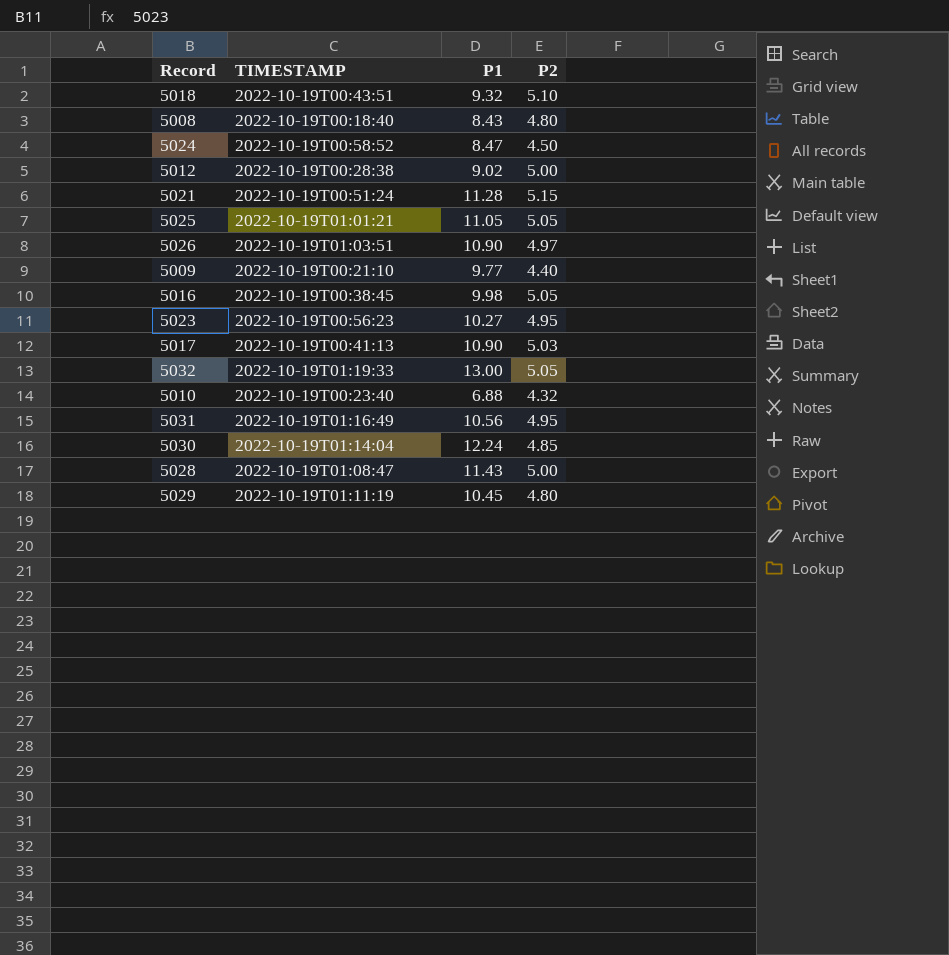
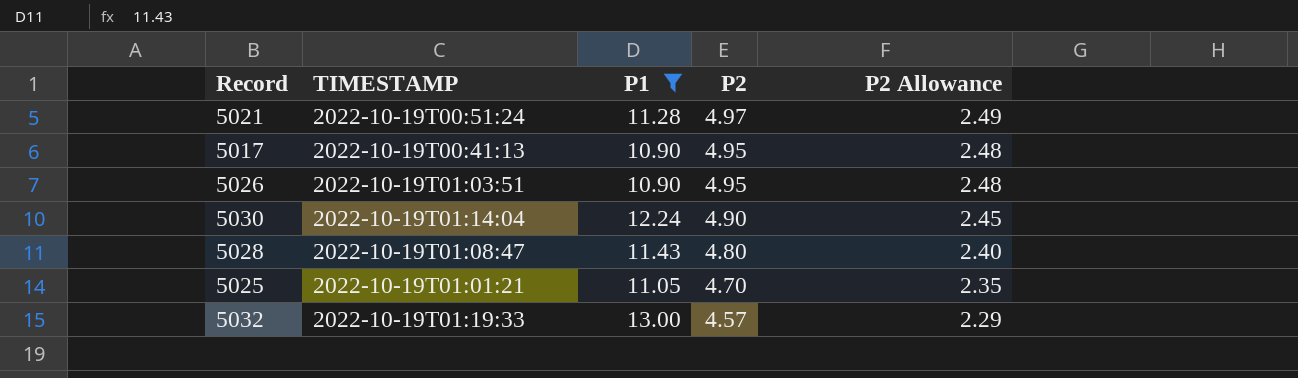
filter: none -> P1 >= 10.90
row order: none -> P2 descending
column P2 Allowance | formula: none -> [P2] * 0.5
5021 | P2: 5.15 -> 4.97
5017 | P2: 5.03 -> 4.95
5026 | P2: 4.97 -> 4.95
5030 | P2: 4.85 -> 4.90
5028 | P2: 5.00 -> 4.80
5025 | P2: 5.05 -> 4.70
5032 | P2: 5.05 -> 4.57

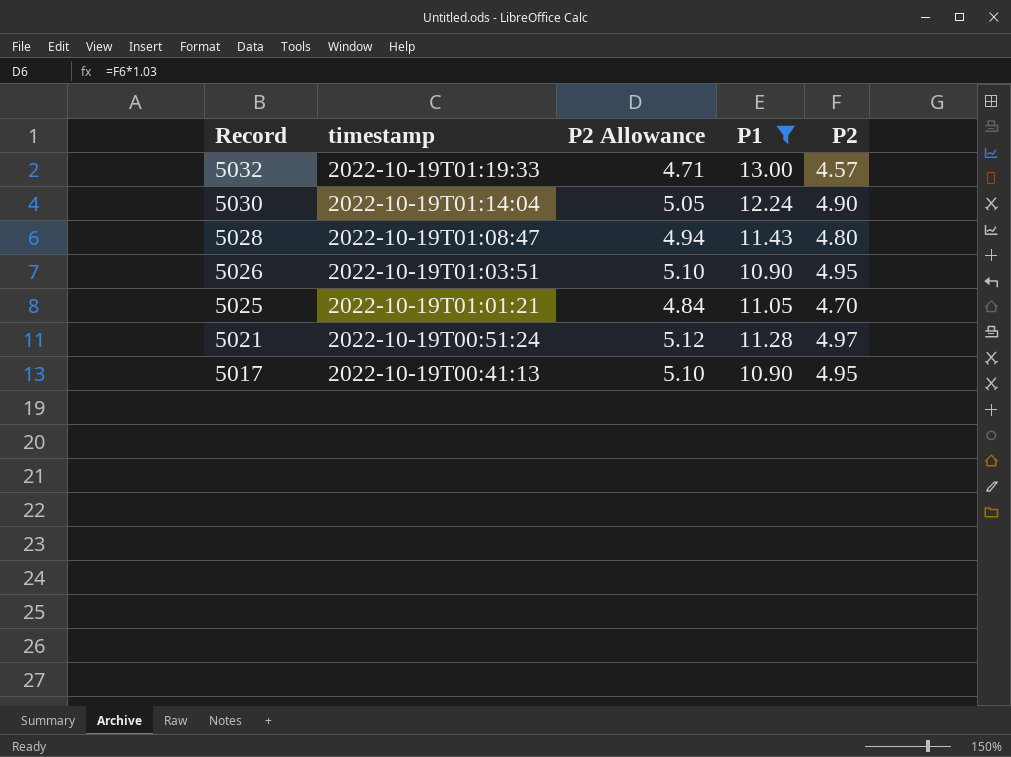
row order: P2 descending -> Record descending
column name: TIMESTAMP -> timestamp
column P2 Allowance | formula: [P2] * 0.5 -> [P2] * 1.03
column P2 Allowance | position: 5 -> 3

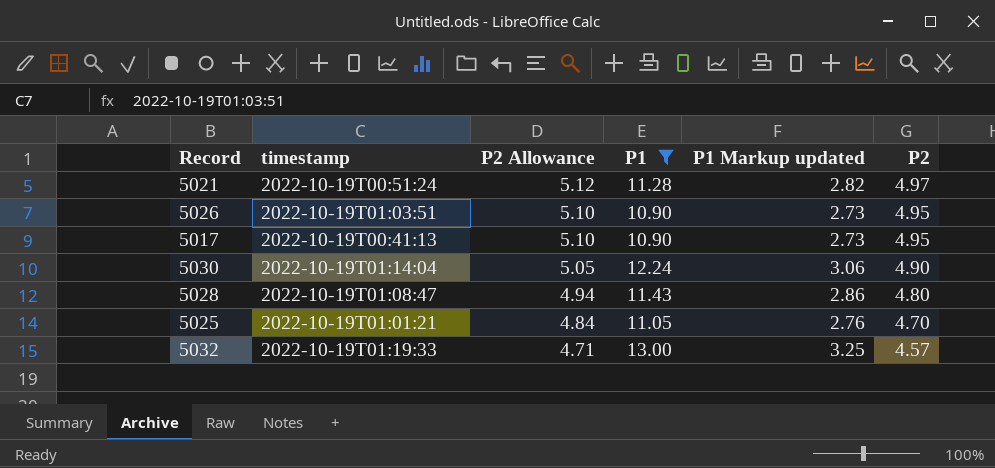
row order: Record descending -> P2 Allowance descending
column P1 Markup updated | formula: none -> [P1] * 0.25

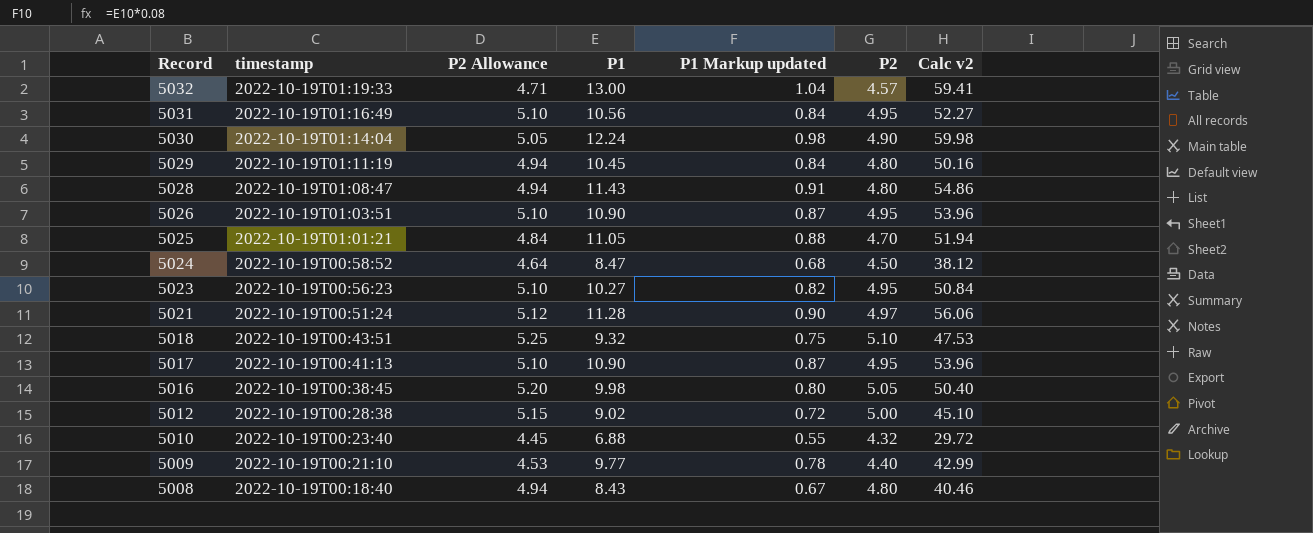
filter: P1 >= 10.90 -> none
row order: P2 Allowance descending -> Record descending
column P1 Markup updated | formula: [P1] * 0.25 -> [P1] * 0.08
column Calc v2 | formula: none -> [P1] * [P2]

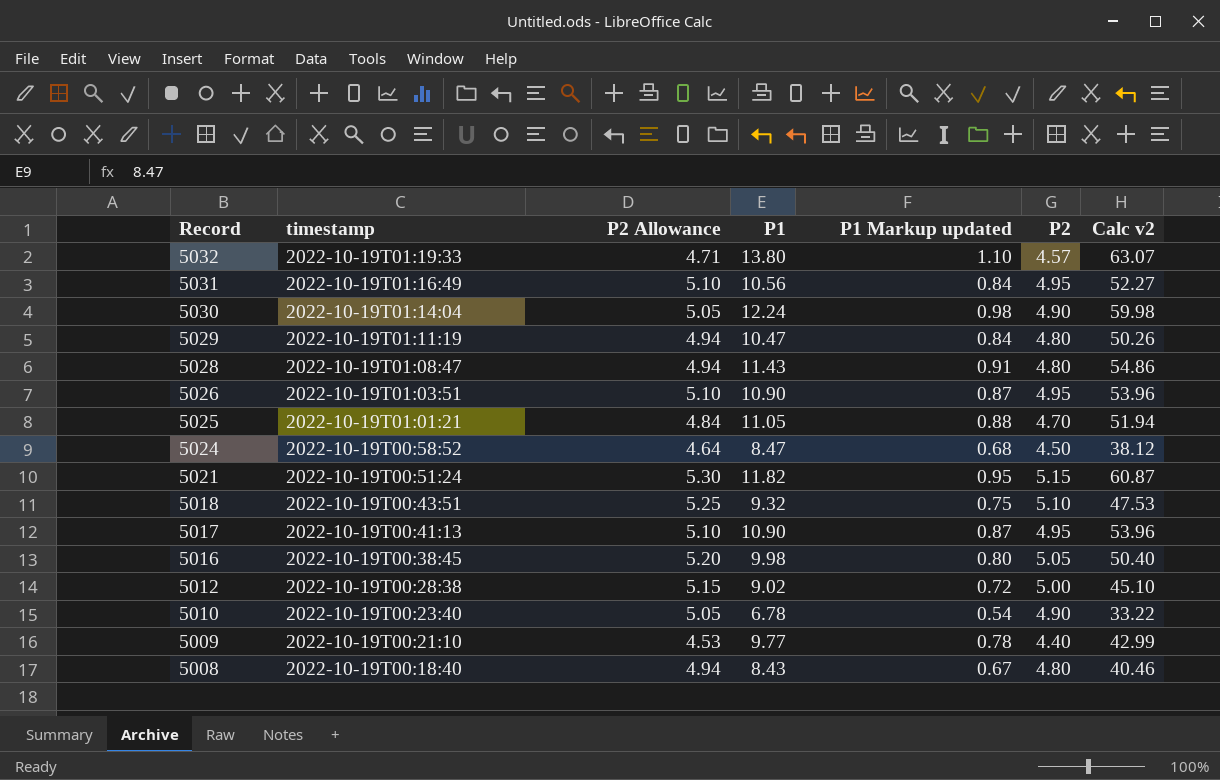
row 5023: 2022-10-19T00:56:23 | 5.10 | 10.27 | 0.82 | 4.95 | 50.84 -> none
5032 | P1: 13.00 -> 13.80
5032 | P1 Markup updated: 1.04 -> 1.10
5032 | Calc v2: 59.41 -> 63.07
5029 | P1: 10.45 -> 10.47
5029 | Calc v2: 50.16 -> 50.26
5021 | P2 Allowance: 5.12 -> 5.30
5021 | P1: 11.28 -> 11.82
5021 | P1 Markup updated: 0.90 -> 0.95
5021 | P2: 4.97 -> 5.15
5021 | Calc v2: 56.06 -> 60.87
5010 | P2 Allowance: 4.45 -> 5.05
5010 | P1: 6.88 -> 6.78
5010 | P1 Markup updated: 0.55 -> 0.54
5010 | P2: 4.32 -> 4.90
5010 | Calc v2: 29.72 -> 33.22

